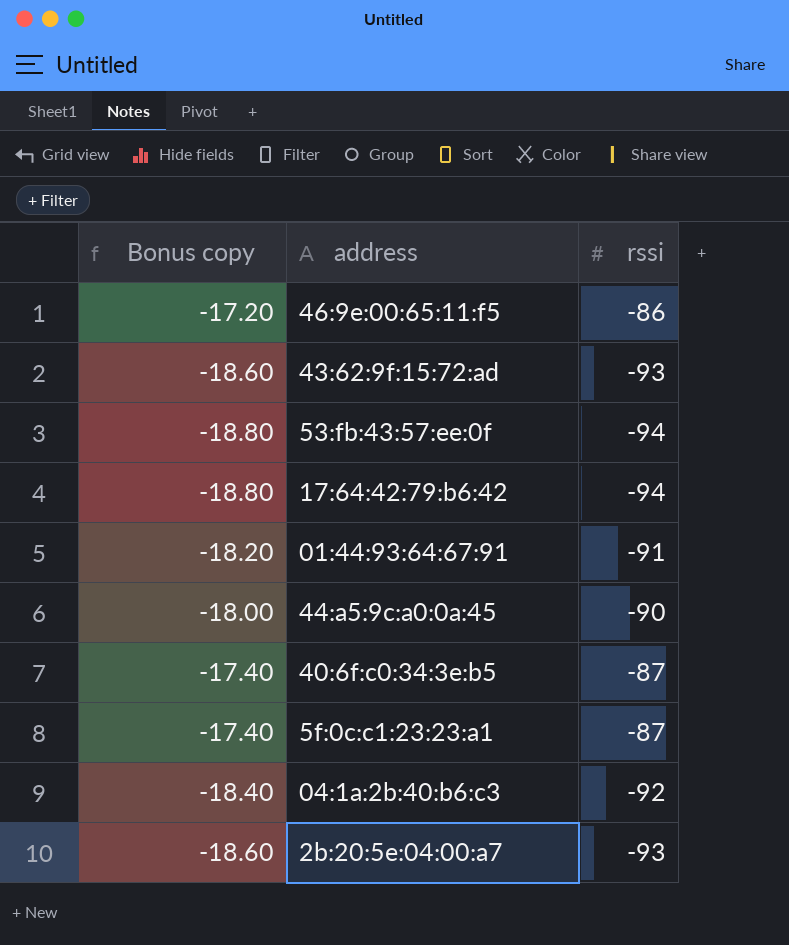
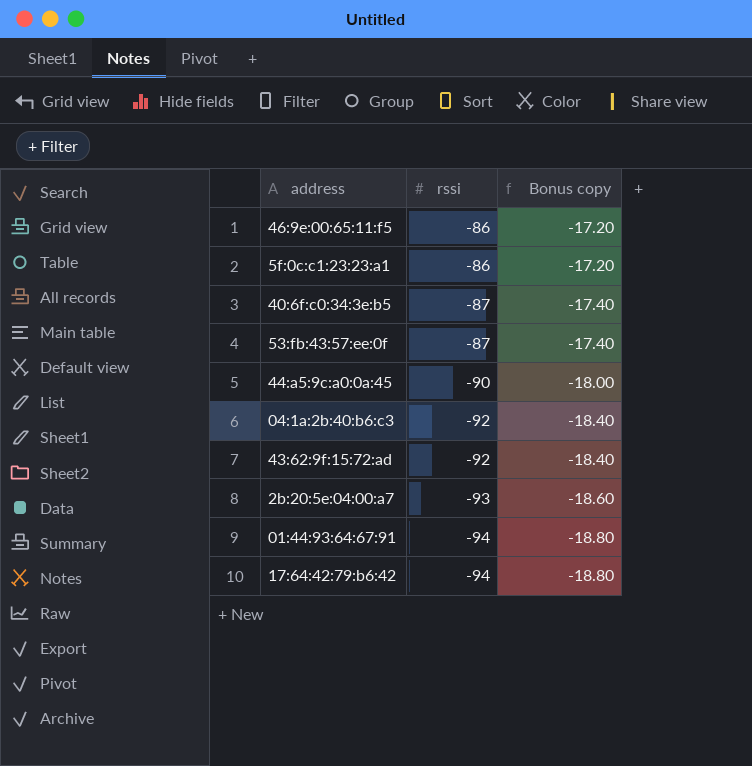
row order: none -> rssi descending
column Bonus copy | position: 1 -> 3
5f:0c:c1:23:23:a1 | rssi: -87 -> -86
5f:0c:c1:23:23:a1 | Bonus copy: -17.40 -> -17.20
53:fb:43:57:ee:0f | rssi: -94 -> -87
53:fb:43:57:ee:0f | Bonus copy: -18.80 -> -17.40
43:62:9f:15:72:ad | rssi: -93 -> -92
43:62:9f:15:72:ad | Bonus copy: -18.60 -> -18.40
01:44:93:64:67:91 | rssi: -91 -> -94
01:44:93:64:67:91 | Bonus copy: -18.20 -> -18.80

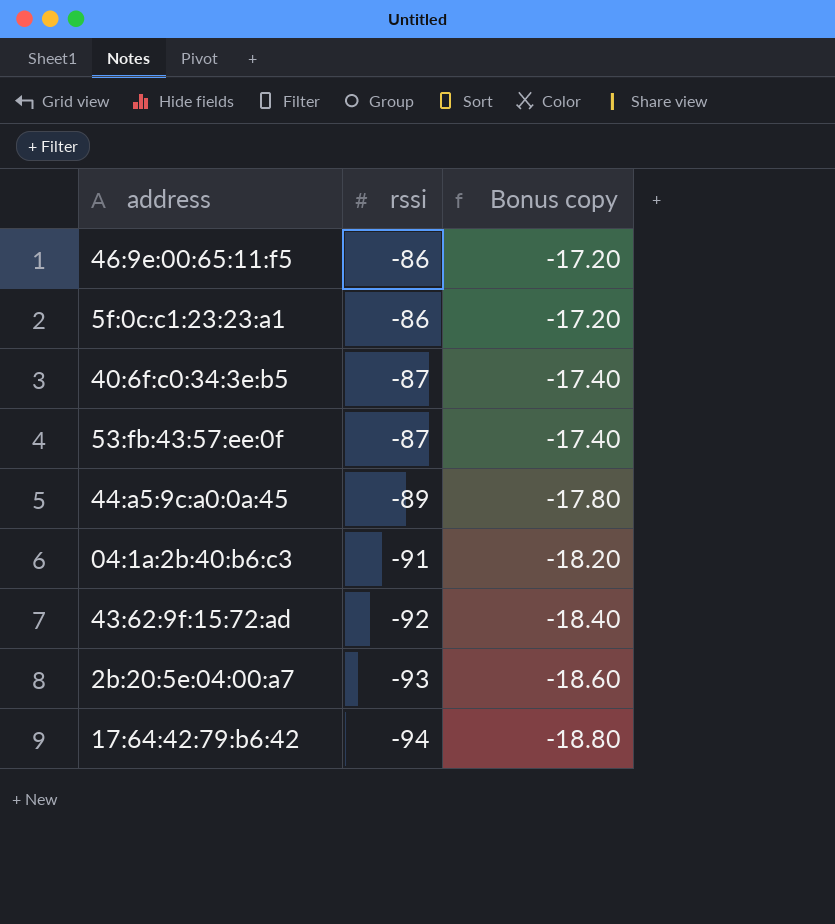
row 01:44:93:64:67:91: -94 | -18.80 -> none
44:a5:9c:a0:0a:45 | rssi: -90 -> -89
44:a5:9c:a0:0a:45 | Bonus copy: -18.00 -> -17.80
04:1a:2b:40:b6:c3 | rssi: -92 -> -91
04:1a:2b:40:b6:c3 | Bonus copy: -18.40 -> -18.20

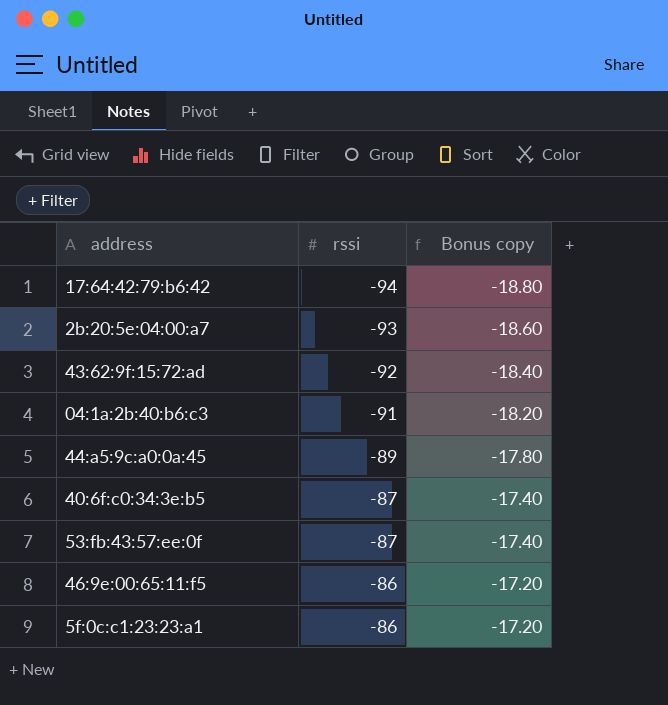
row order: rssi descending -> rssi ascending

